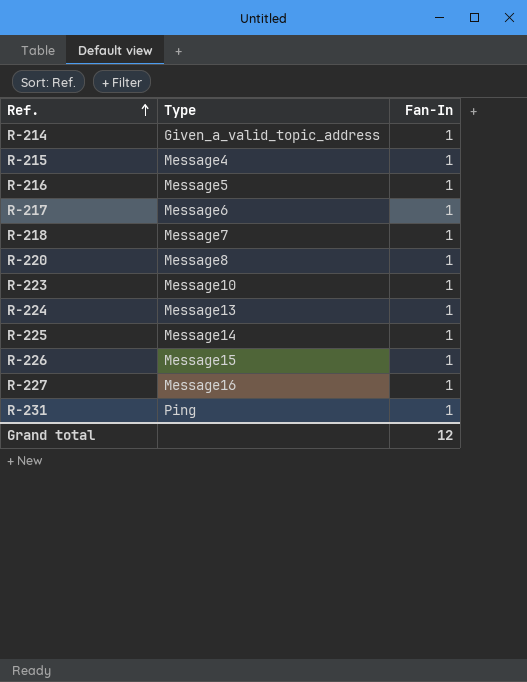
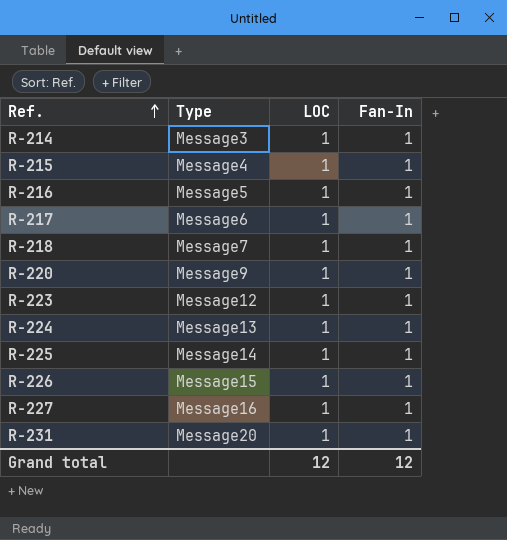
column LOC | position: none -> 3
R-214 | Type: Given_a_valid_topic_address -> Message3
R-220 | Type: Message8 -> Message9
R-223 | Type: Message10 -> Message12
R-231 | Type: Ping -> Message20

